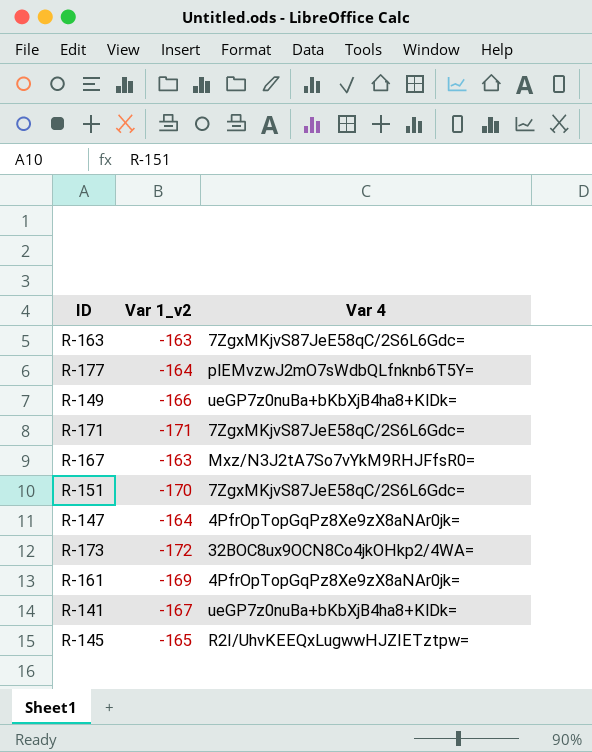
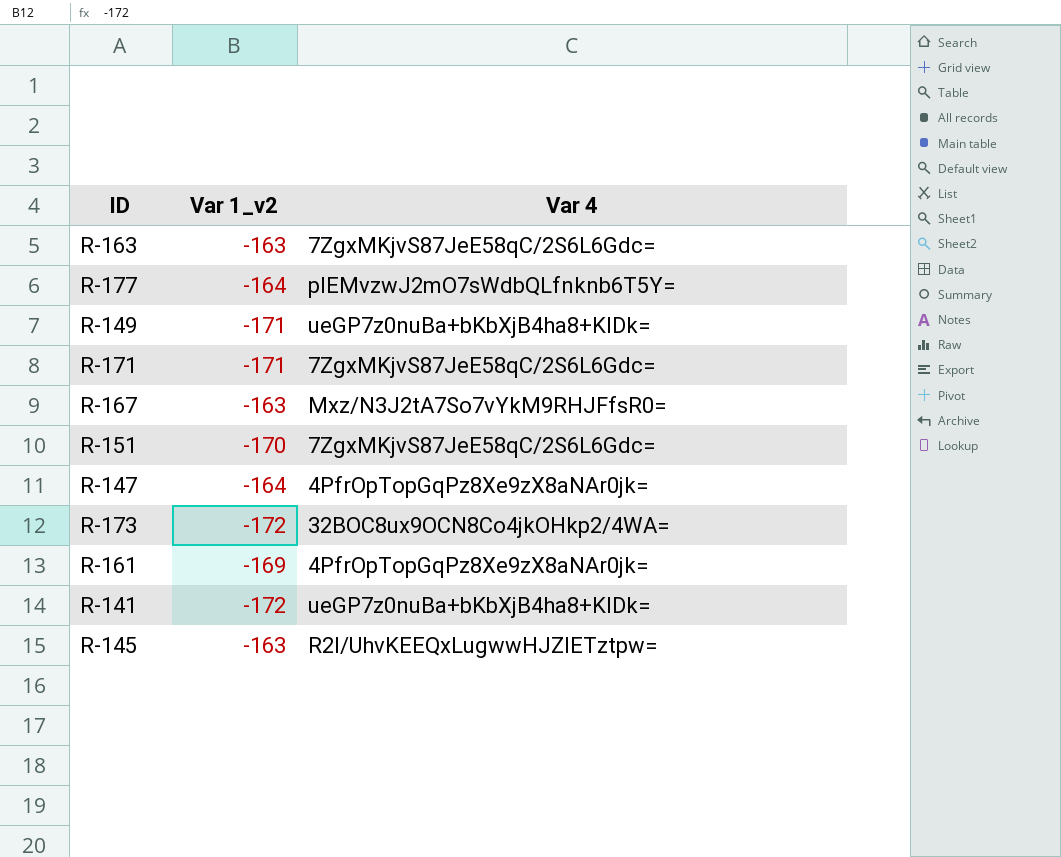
R-149 | Var 1_v2: -166 -> -171
R-141 | Var 1_v2: -167 -> -172
R-145 | Var 1_v2: -165 -> -163

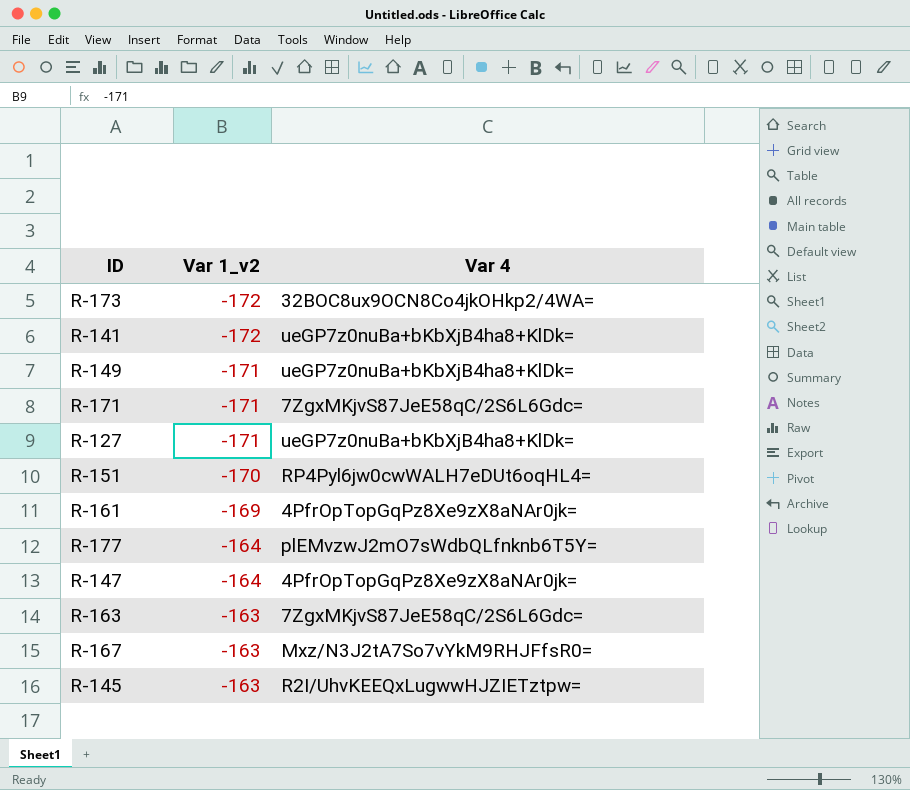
row order: none -> Var 1_v2 ascending
row R-127: none -> -171 | ueGP7z0nuBa+bKbXjB4ha8+KlDk=
R-151 | Var 4: 7ZgxMKjvS87JeE58qC/2S6L6Gdc= -> RP4Pyl6jw0cwWALH7eDUt6oqHL4=

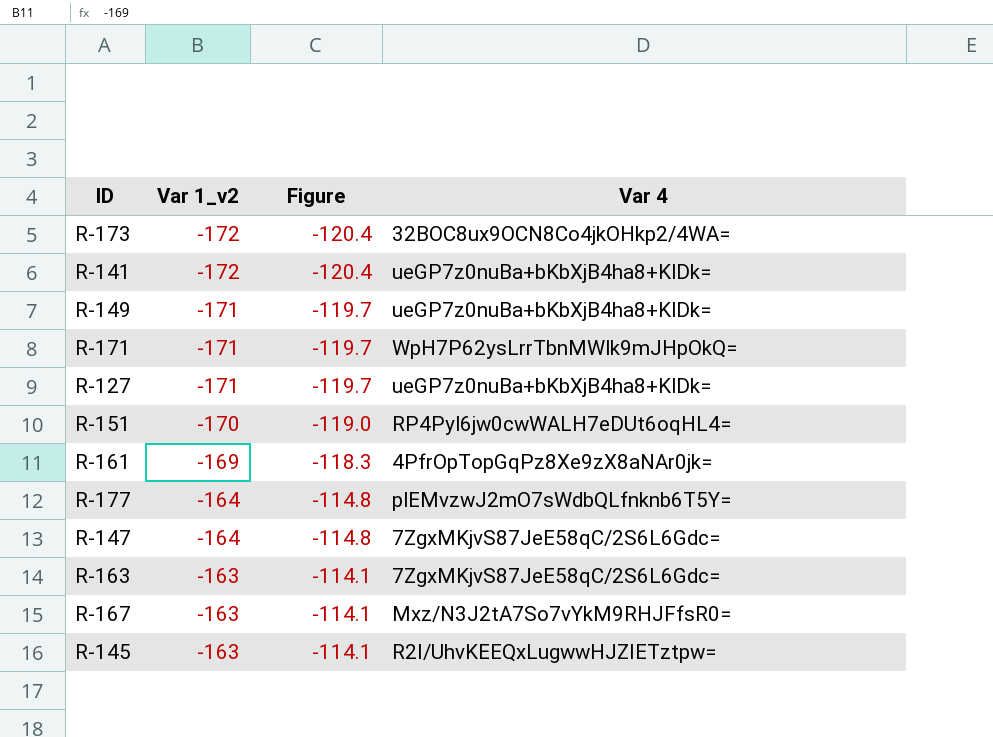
column Figure | formula: none -> [Var 1_v2] * 0.7
R-171 | Var 4: 7ZgxMKjvS87JeE58qC/2S6L6Gdc= -> WpH7P62ysLrrTbnMWlk9mJHpOkQ=
R-147 | Var 4: 4PfrOpTopGqPz8Xe9zX8aNAr0jk= -> 7ZgxMKjvS87JeE58qC/2S6L6Gdc=

